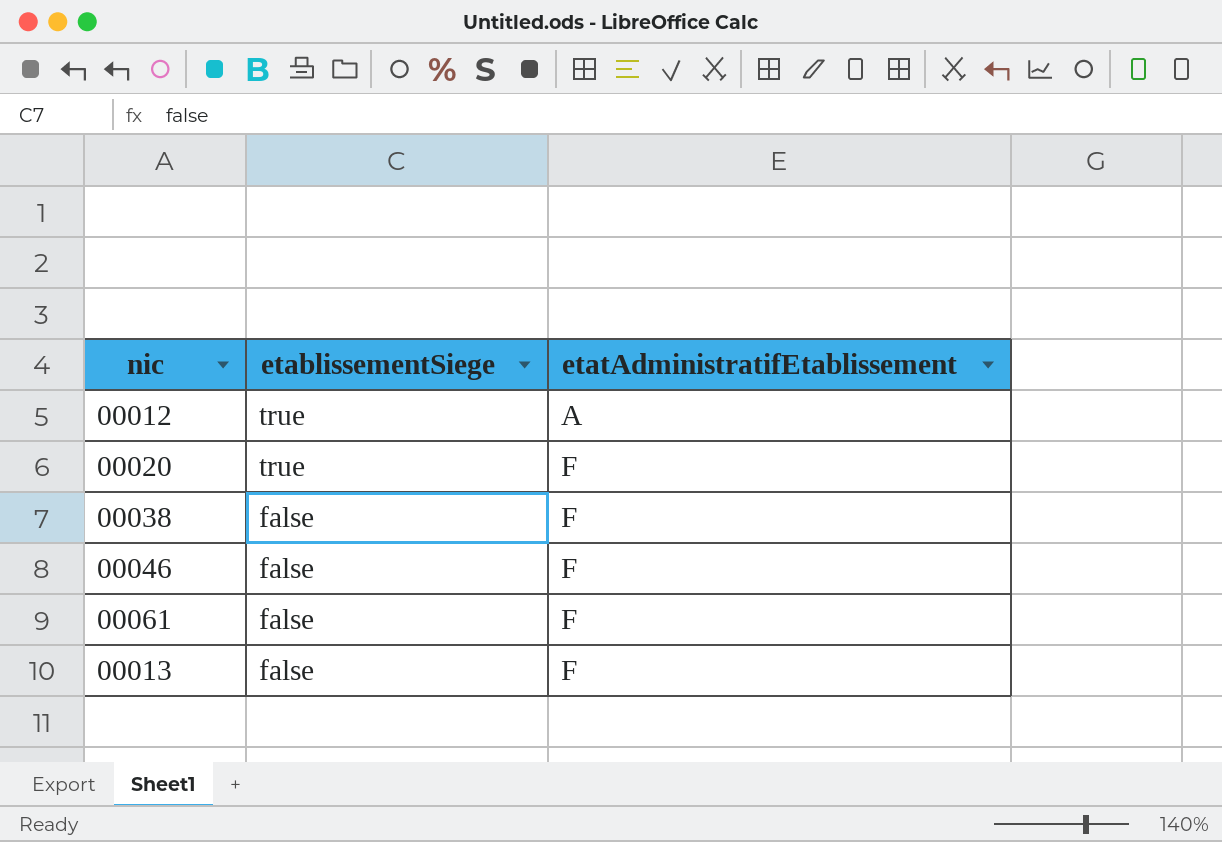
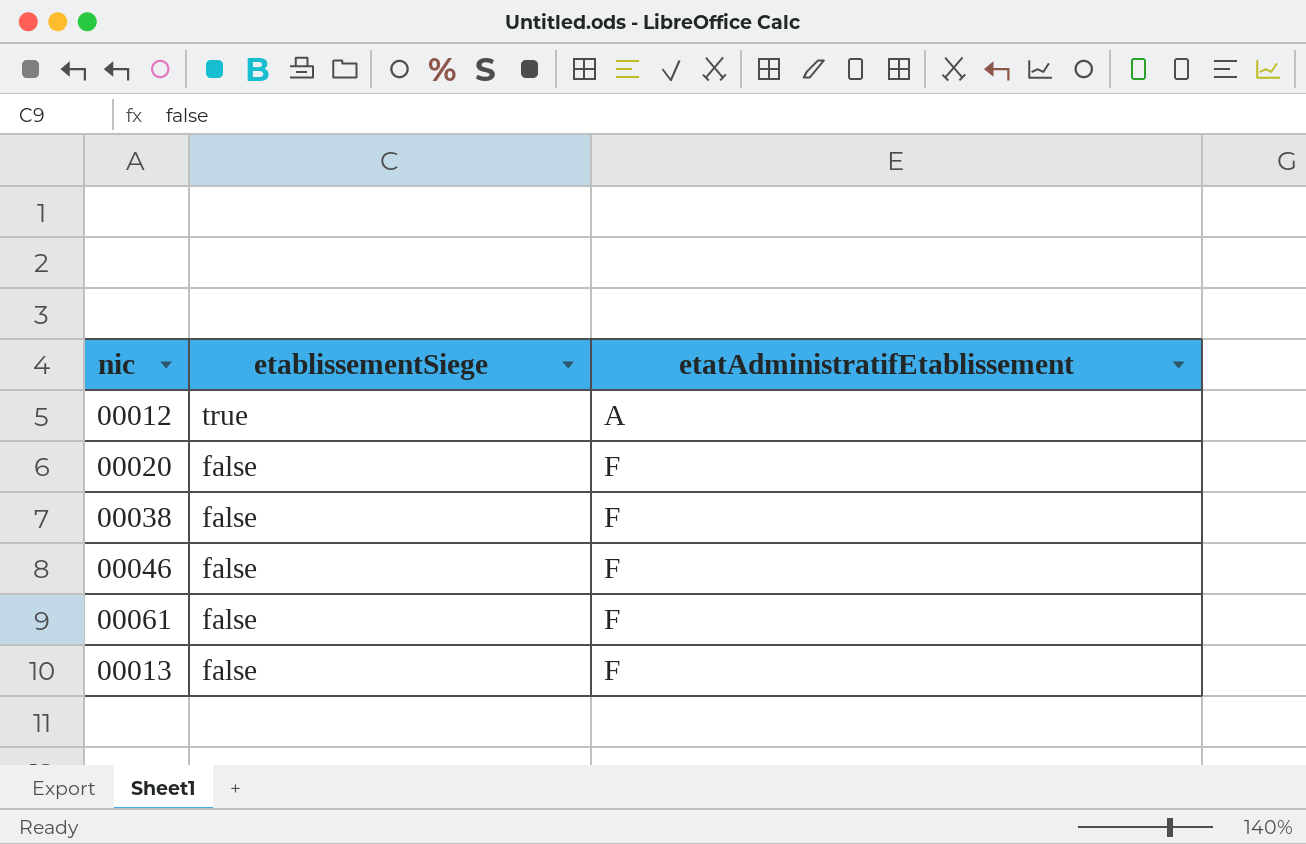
00020 | etablissementSiege: true -> false

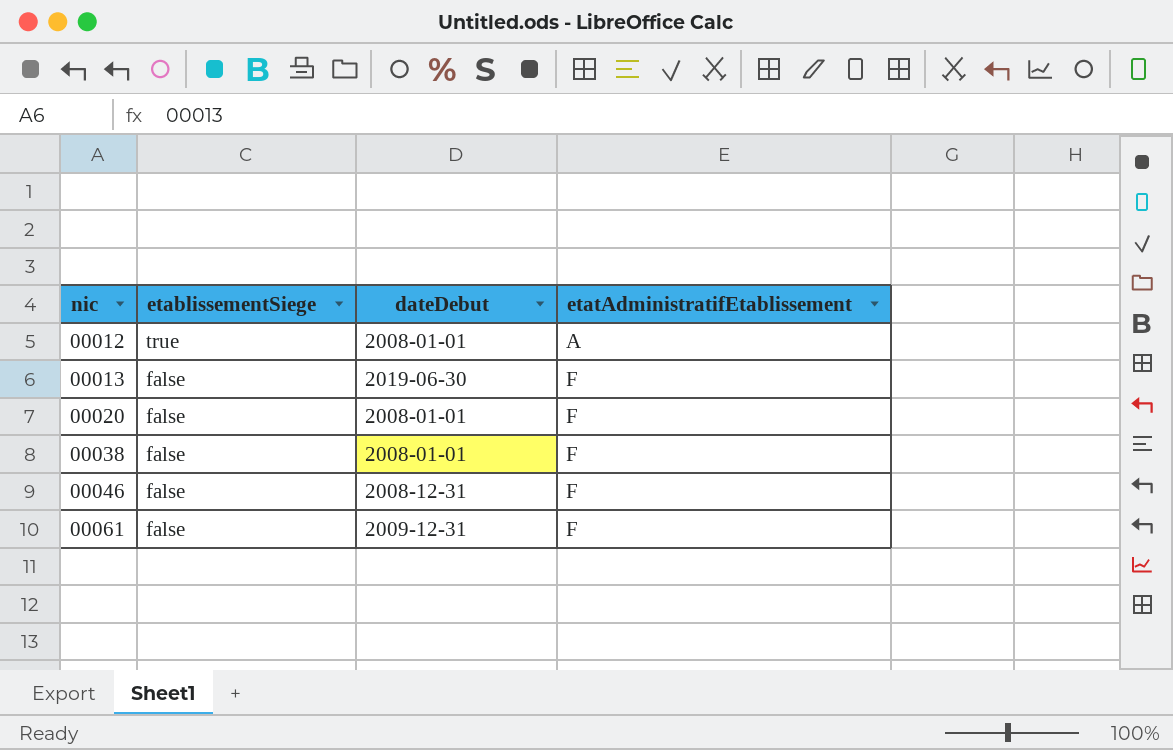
row order: etablissementSiege descending -> nic ascending
column dateDebut | position: none -> 3

